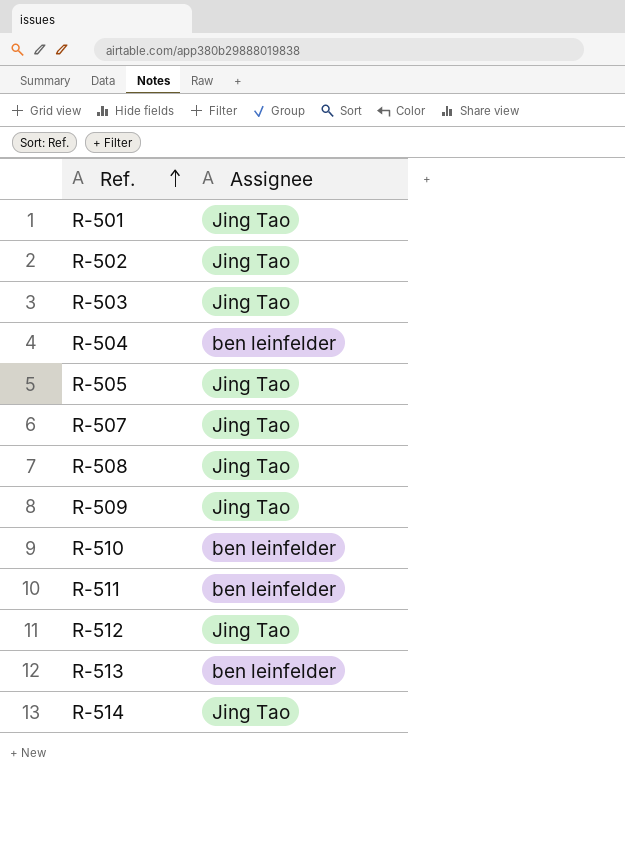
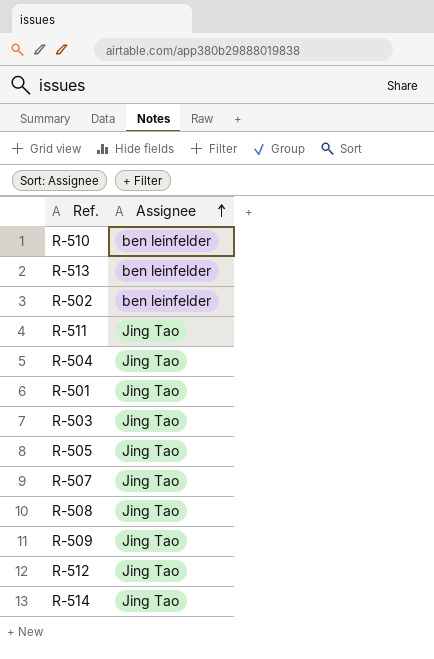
row order: Ref. ascending -> Assignee ascending
R-502 | Assignee: Jing Tao -> ben leinfelder
R-511 | Assignee: ben leinfelder -> Jing Tao
R-504 | Assignee: ben leinfelder -> Jing Tao

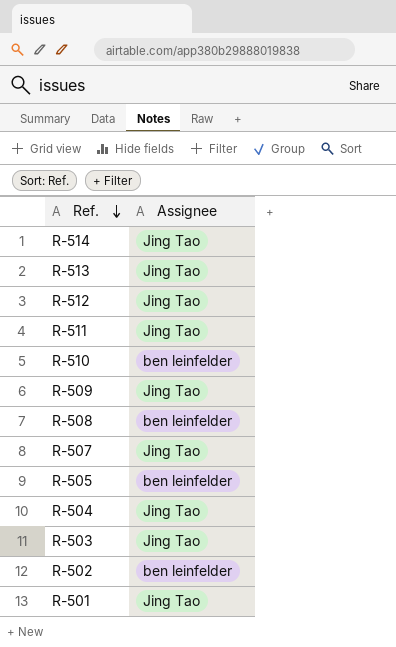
row order: Assignee ascending -> Ref. descending
R-513 | Assignee: ben leinfelder -> Jing Tao
R-508 | Assignee: Jing Tao -> ben leinfelder
R-505 | Assignee: Jing Tao -> ben leinfelder

